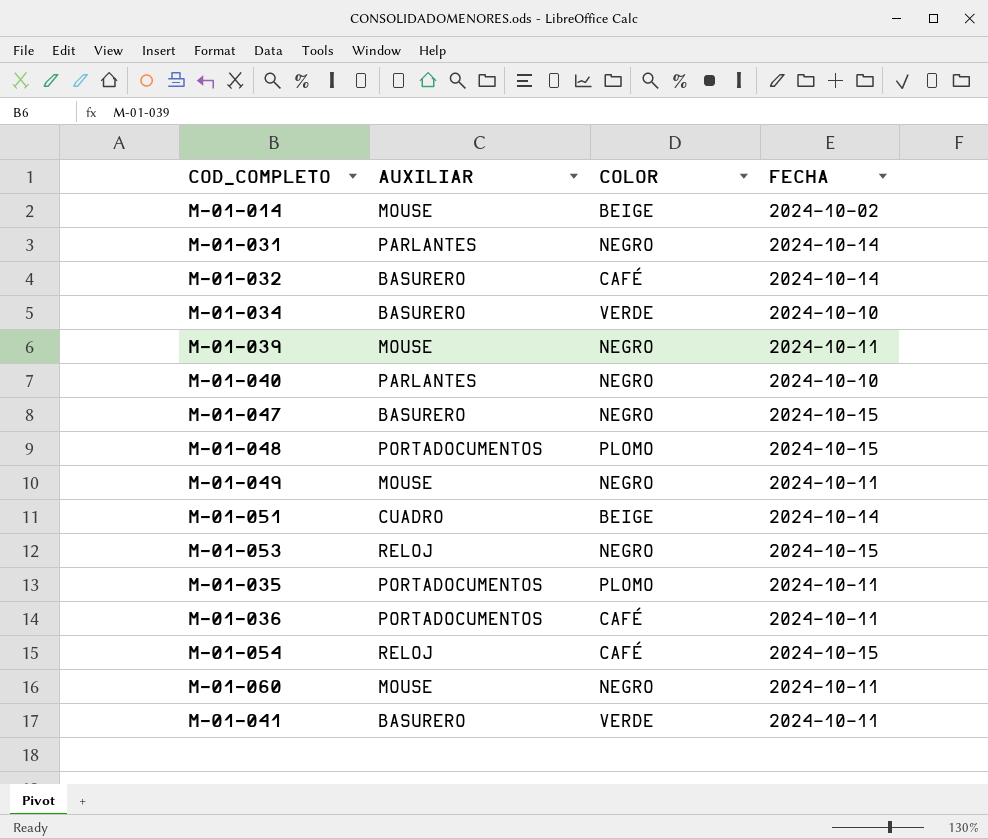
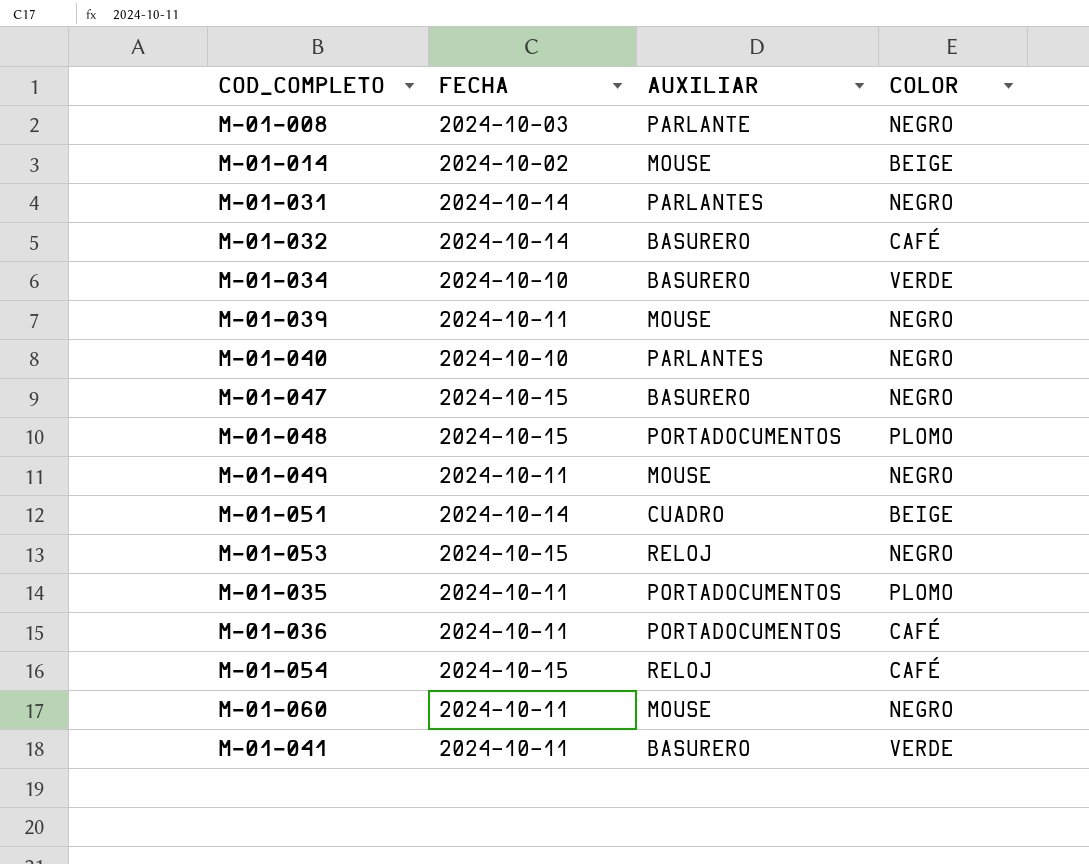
column FECHA | position: 4 -> 2
row M-01-008: none -> 2024-10-03 | PARLANTE | NEGRO

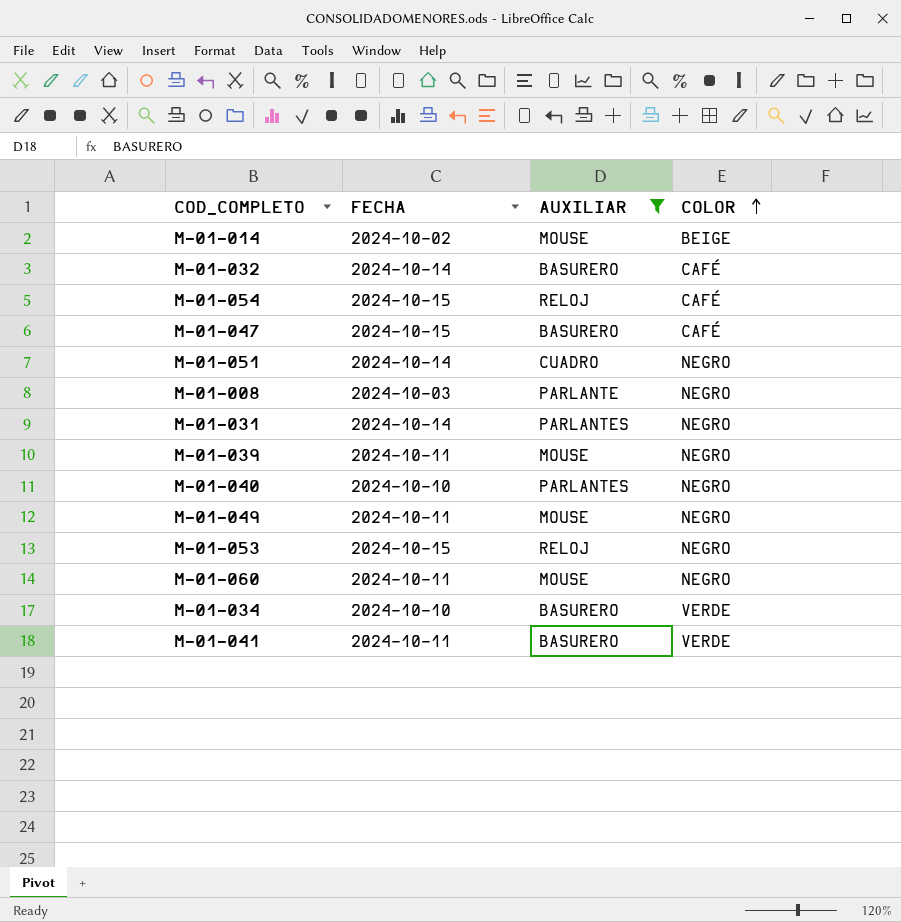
filter: none -> AUXILIAR != PORTADOCUMENTOS
row order: none -> COLOR ascending
M-01-047 | COLOR: NEGRO -> CAFÉ
M-01-051 | COLOR: BEIGE -> NEGRO

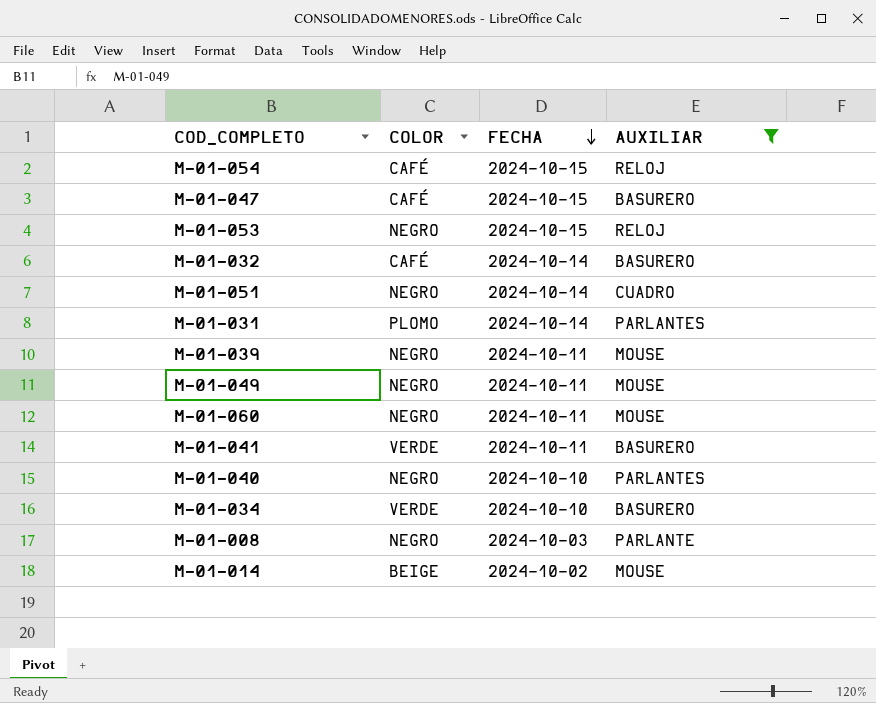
row order: COLOR ascending -> FECHA descending
column COLOR | position: 4 -> 2
M-01-031 | COLOR: NEGRO -> PLOMO

